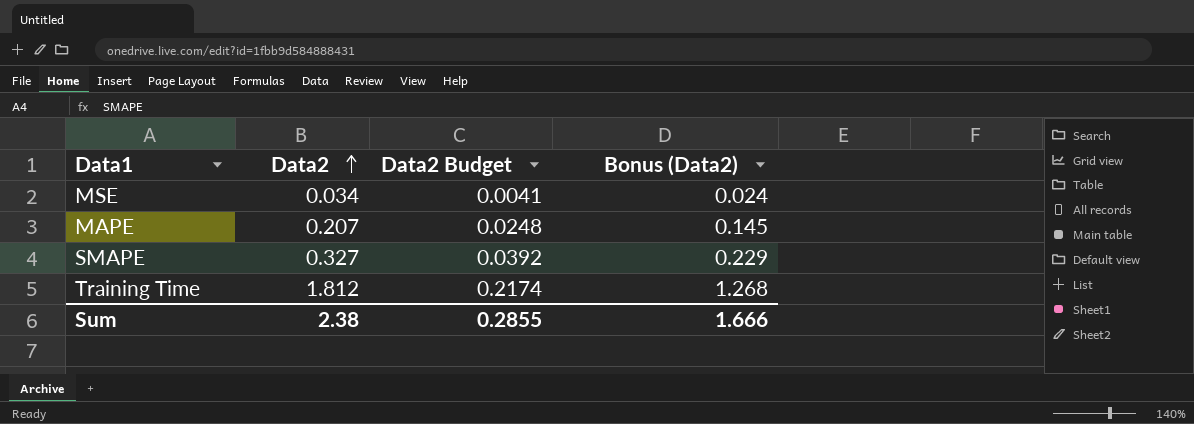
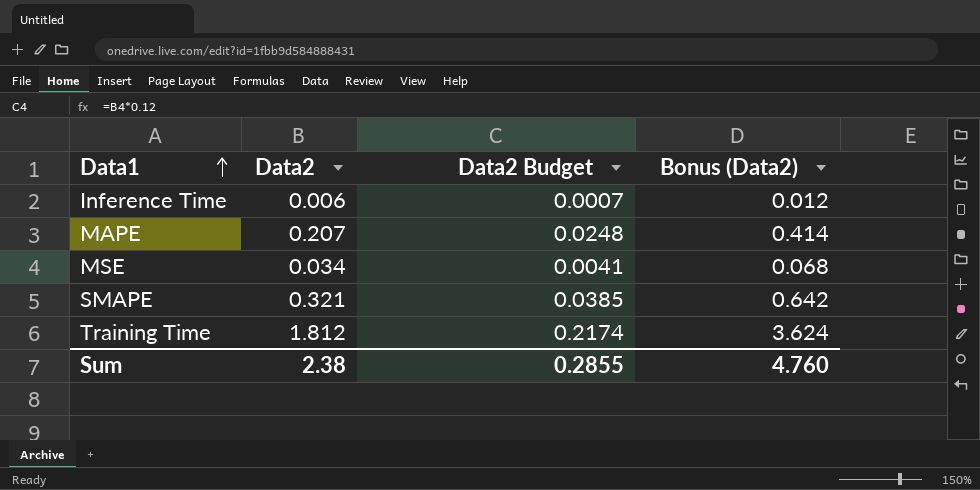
row order: Data2 ascending -> Data1 ascending
column Bonus (Data2) | formula: [Data2] * 0.7 -> [Data2] * 2
row Inference Time: none -> 0.006 | 0.0007 | 0.012
SMAPE | Data2: 0.327 -> 0.321
SMAPE | Data2 Budget: 0.0392 -> 0.0385
Sum | Bonus (Data2): 1.666 -> 4.760

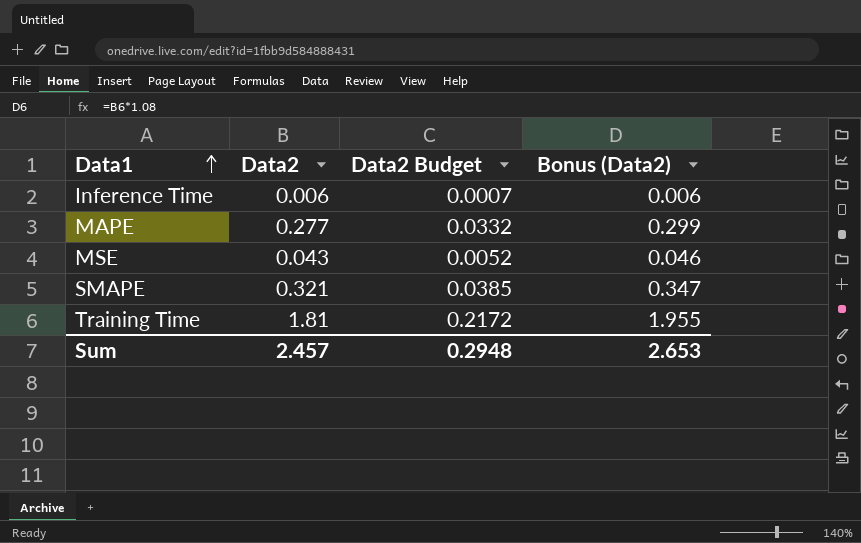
column Bonus (Data2) | formula: [Data2] * 2 -> [Data2] * 1.08
MAPE | Data2: 0.207 -> 0.277
MAPE | Data2 Budget: 0.0248 -> 0.0332
MSE | Data2: 0.034 -> 0.043
MSE | Data2 Budget: 0.0041 -> 0.0052
Training Time | Data2: 1.812 -> 1.81
Training Time | Data2 Budget: 0.2174 -> 0.2172
Sum | Data2: 2.38 -> 2.457
Sum | Data2 Budget: 0.2855 -> 0.2948
Sum | Bonus (Data2): 4.760 -> 2.653

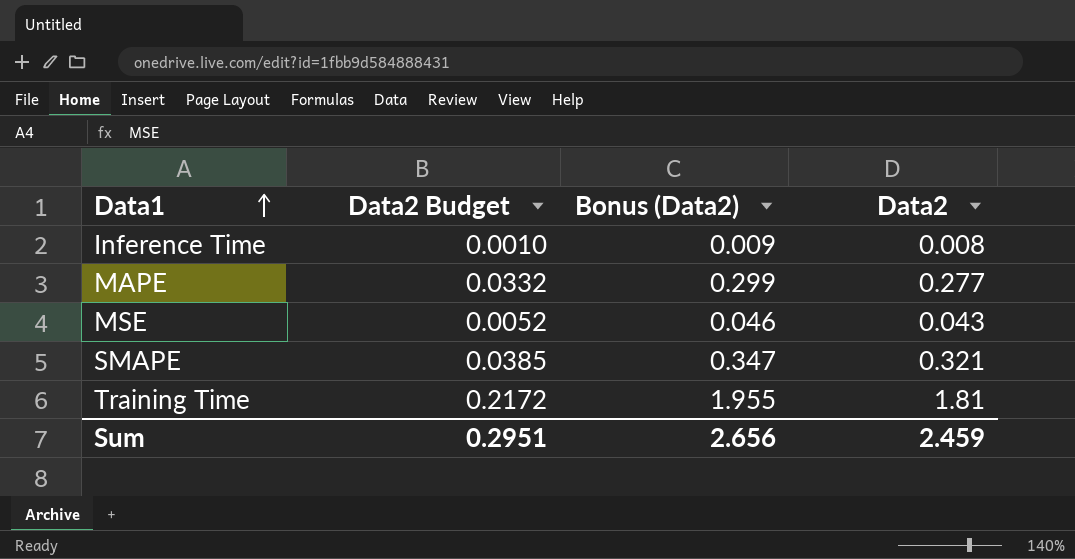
column Data2 | position: 2 -> 4
Inference Time | Data2 Budget: 0.0007 -> 0.0010
Inference Time | Bonus (Data2): 0.006 -> 0.009
Inference Time | Data2: 0.006 -> 0.008
Sum | Data2 Budget: 0.2948 -> 0.2951
Sum | Bonus (Data2): 2.653 -> 2.656
Sum | Data2: 2.457 -> 2.459

